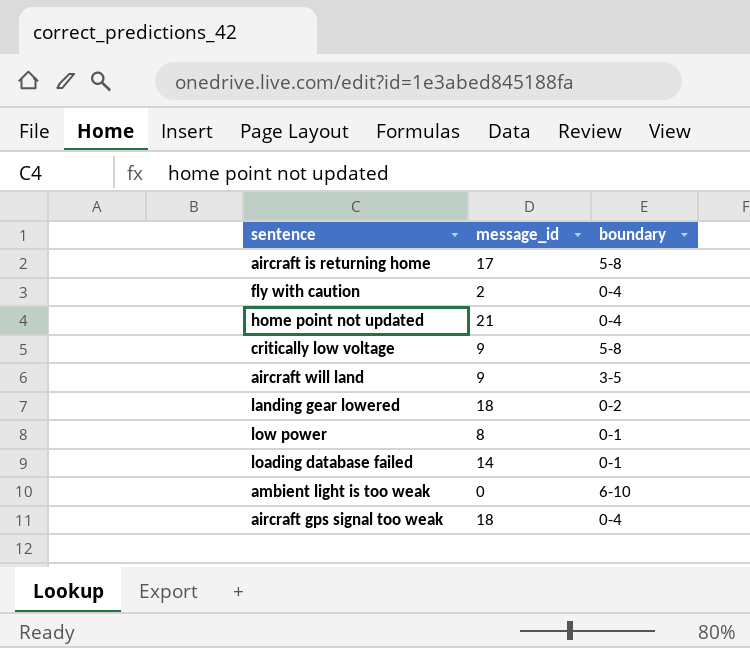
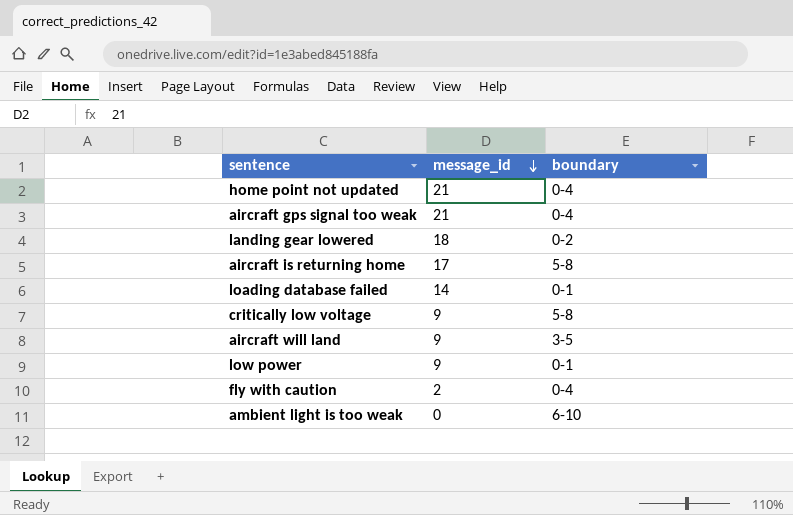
row order: none -> message_id descending
aircraft gps signal too weak | message_id: 18 -> 21
low power | message_id: 8 -> 9

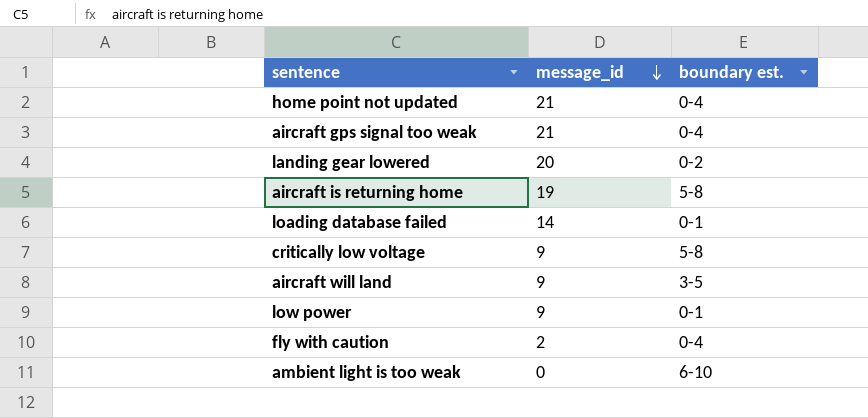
column name: boundary -> boundary est.
landing gear lowered | message_id: 18 -> 20
aircraft is returning home | message_id: 17 -> 19

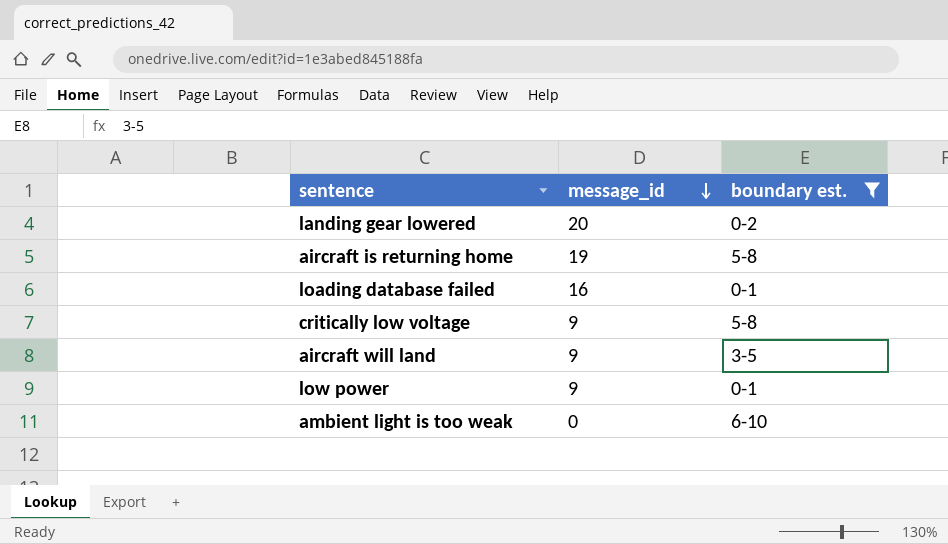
filter: none -> boundary est. != 0-4
loading database failed | message_id: 14 -> 16

